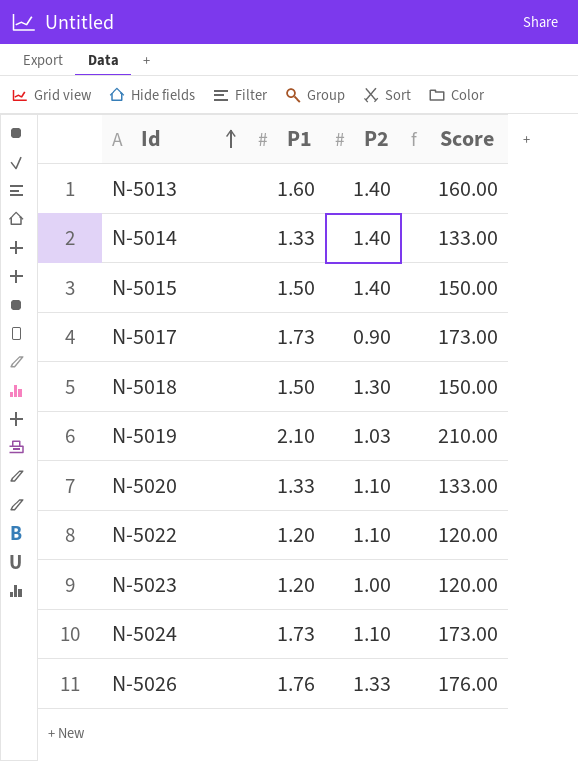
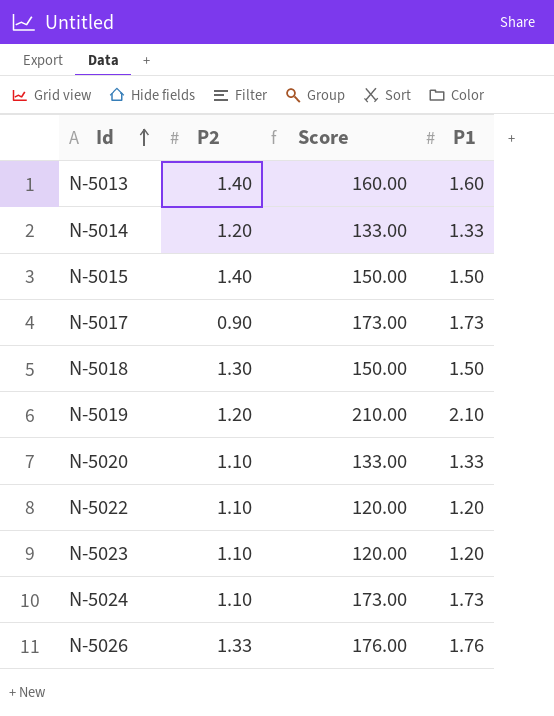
column P1 | position: 2 -> 4
N-5014 | P2: 1.40 -> 1.20
N-5019 | P2: 1.03 -> 1.20
N-5023 | P2: 1.00 -> 1.10

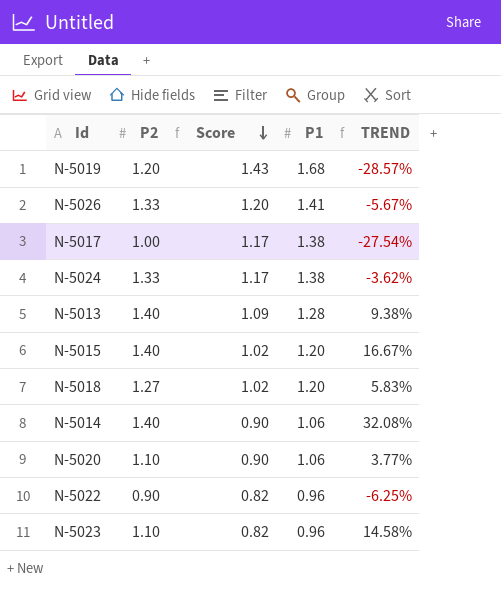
row order: Id ascending -> Score descending
column Score | formula: [P1] * 100 -> [P1] * 0.85
column TREND | formula: none -> ([P2] - [P1]) / [P1]
N-5019 | P1: 2.10 -> 1.68
N-5026 | P1: 1.76 -> 1.41
N-5017 | P2: 0.90 -> 1.00
N-5017 | P1: 1.73 -> 1.38
N-5024 | P2: 1.10 -> 1.33
N-5024 | P1: 1.73 -> 1.38
N-5013 | P1: 1.60 -> 1.28
N-5015 | P1: 1.50 -> 1.20
N-5018 | P2: 1.30 -> 1.27
N-5018 | P1: 1.50 -> 1.20
N-5014 | P2: 1.20 -> 1.40
N-5014 | P1: 1.33 -> 1.06
N-5020 | P1: 1.33 -> 1.06
N-5022 | P2: 1.10 -> 0.90
N-5022 | P1: 1.20 -> 0.96
N-5023 | P1: 1.20 -> 0.96

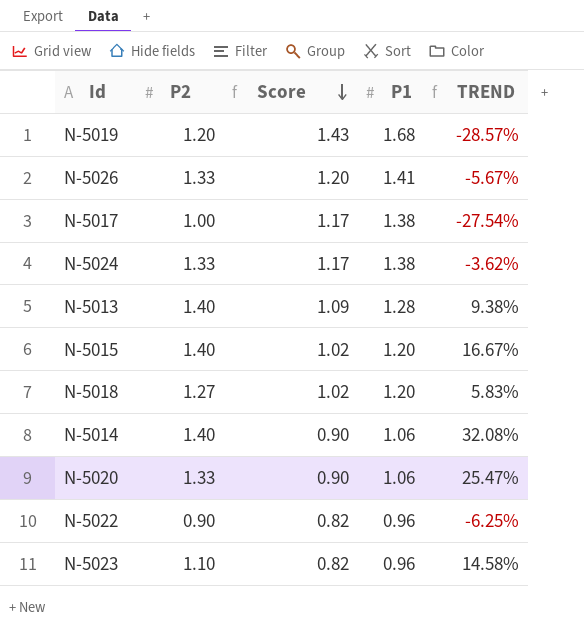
N-5020 | P2: 1.10 -> 1.33
N-5020 | TREND: 3.77% -> 25.47%

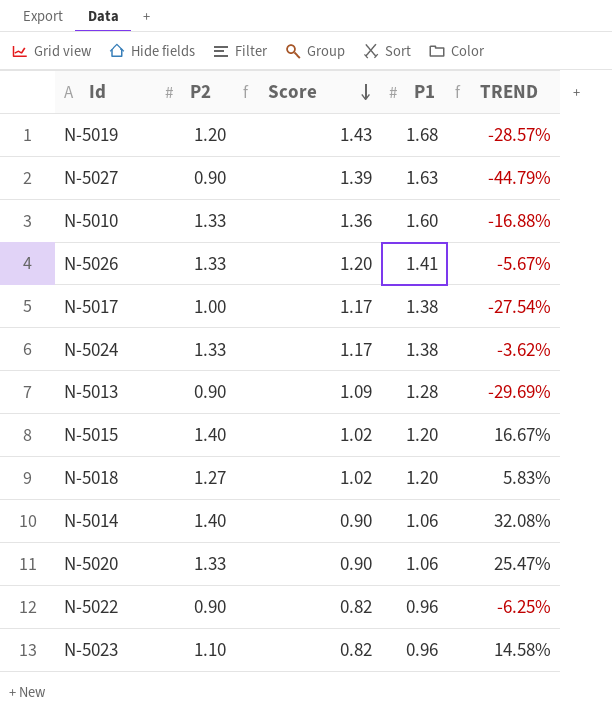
row N-5027: none -> 0.90 | 1.39 | 1.63 | -44.79%
row N-5010: none -> 1.33 | 1.36 | 1.60 | -16.88%
N-5013 | P2: 1.40 -> 0.90
N-5013 | TREND: 9.38% -> -29.69%

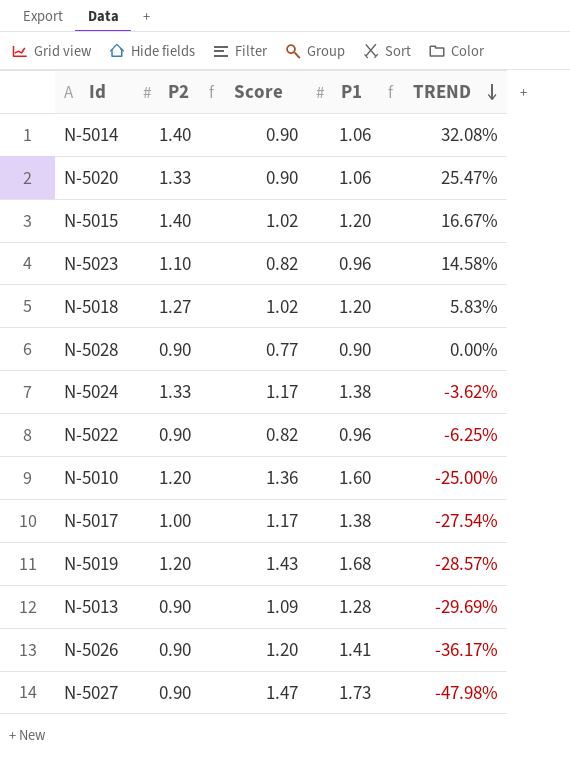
row order: Score descending -> TREND descending
row N-5028: none -> 0.90 | 0.77 | 0.90 | 0.00%
N-5010 | P2: 1.33 -> 1.20
N-5010 | TREND: -16.88% -> -25.00%
N-5026 | P2: 1.33 -> 0.90
N-5026 | TREND: -5.67% -> -36.17%
N-5027 | Score: 1.39 -> 1.47
N-5027 | P1: 1.63 -> 1.73
N-5027 | TREND: -44.79% -> -47.98%

